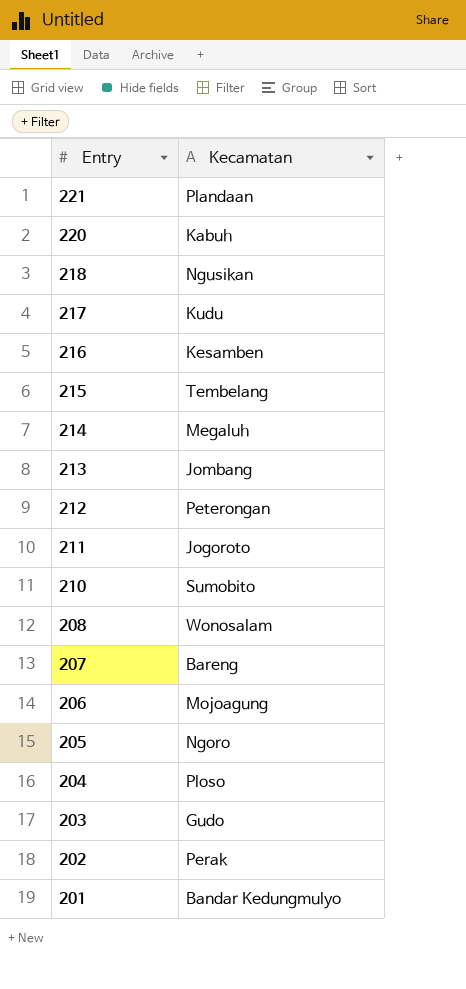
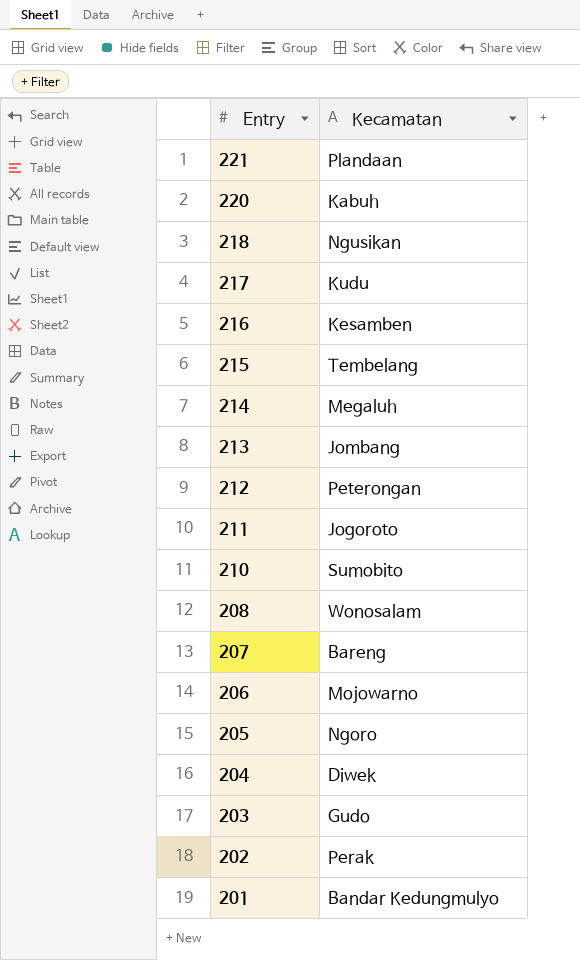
206 | Kecamatan: Mojoagung -> Mojowarno
204 | Kecamatan: Ploso -> Diwek

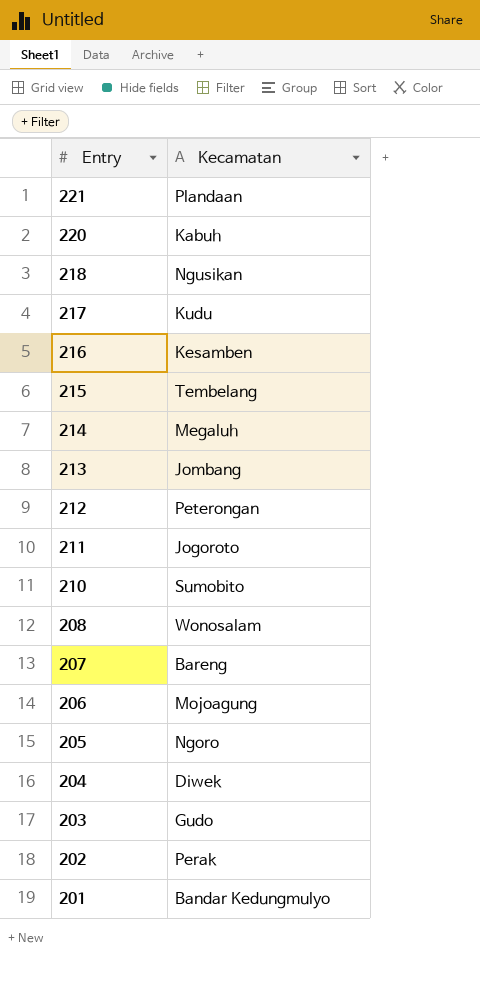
206 | Kecamatan: Mojowarno -> Mojoagung

